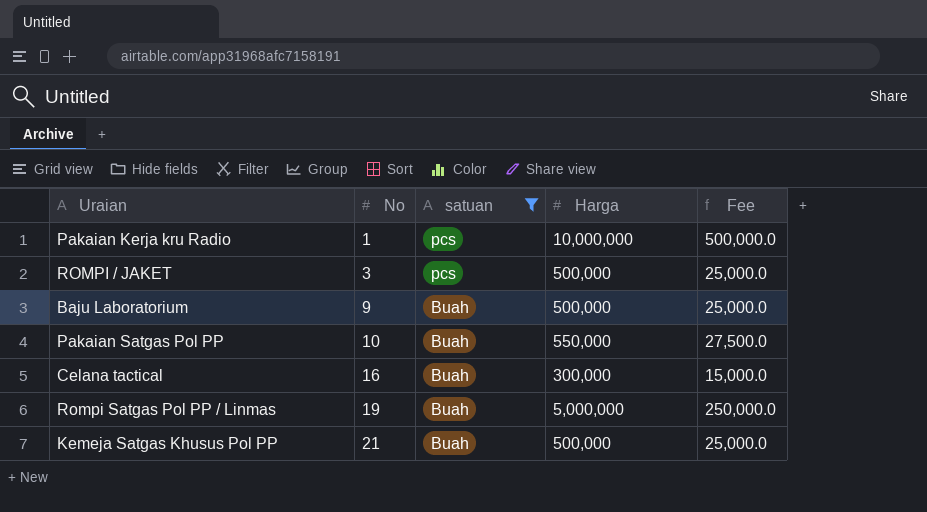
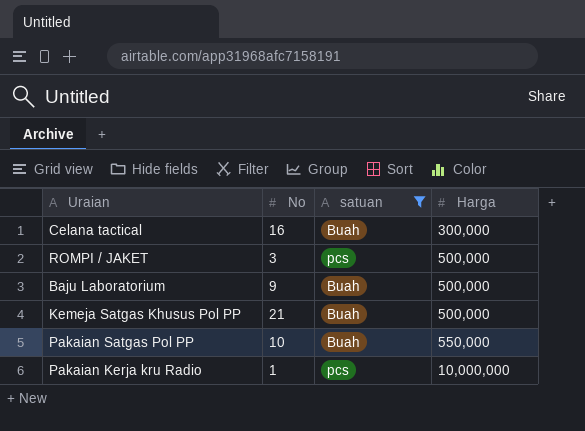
row order: No ascending -> Harga ascending
column Fee | formula: [Harga] * 0.05 -> none
row Rompi Satgas Pol PP / Linmas: 19 | Buah | 5,000,000 | 250,000.0 -> none

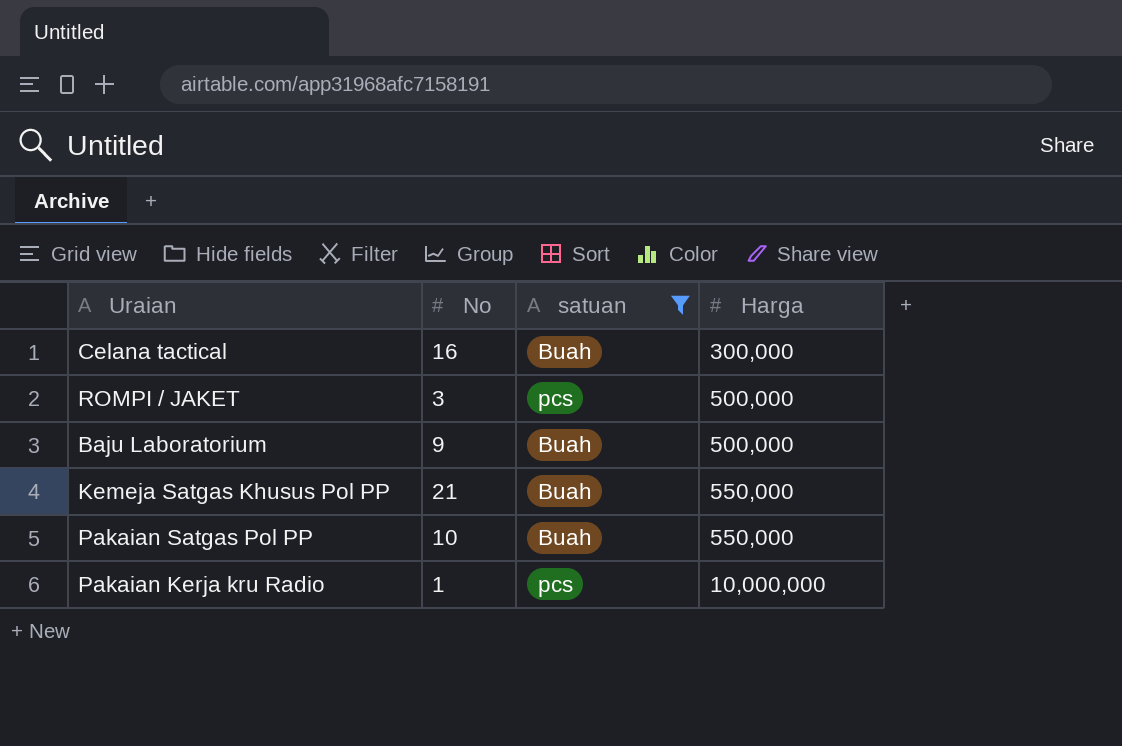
Kemeja Satgas Khusus Pol PP | Harga: 500,000 -> 550,000

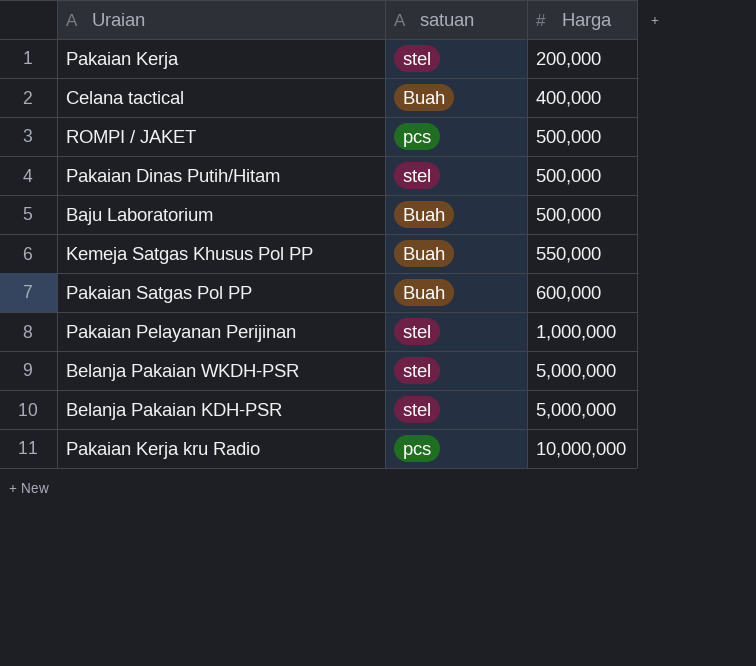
filter: satuan != stel -> none
column No | position: 2 -> none
Celana tactical | Harga: 300,000 -> 400,000
Pakaian Satgas Pol PP | Harga: 550,000 -> 600,000

